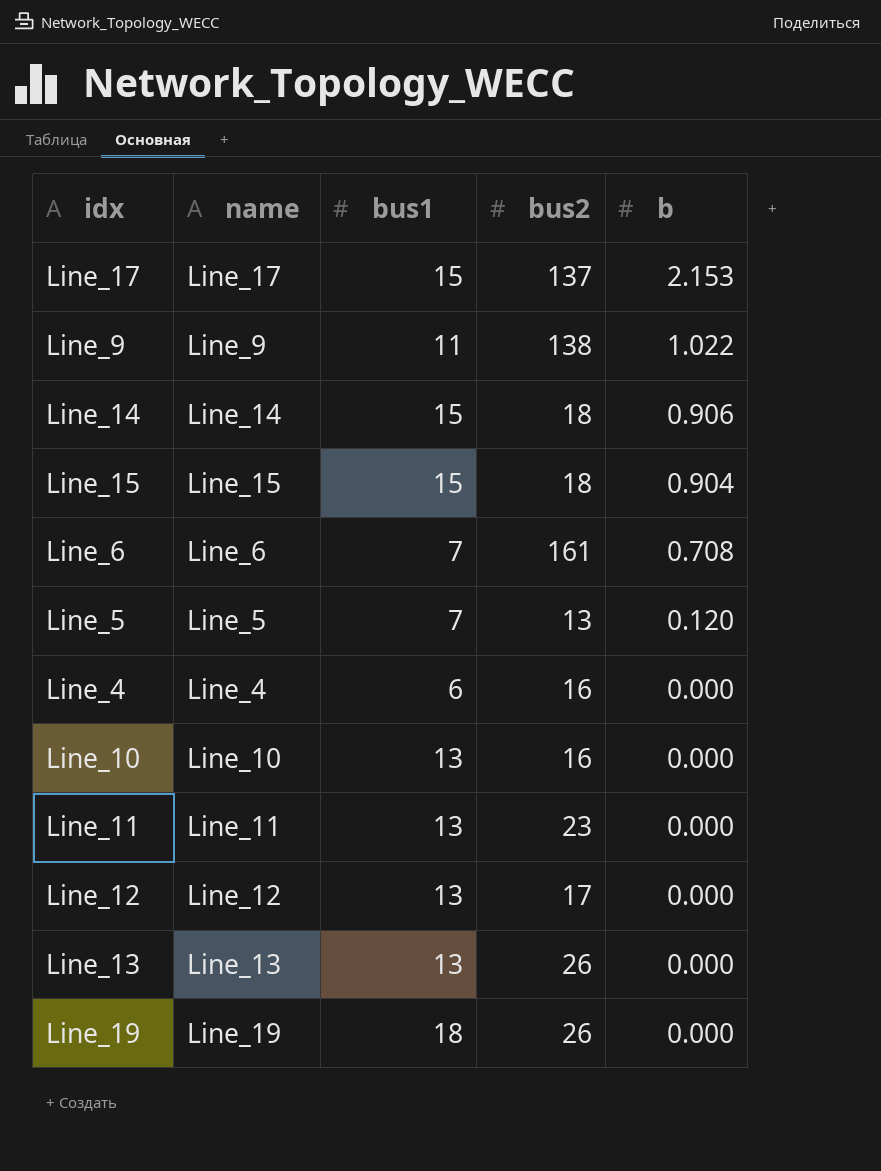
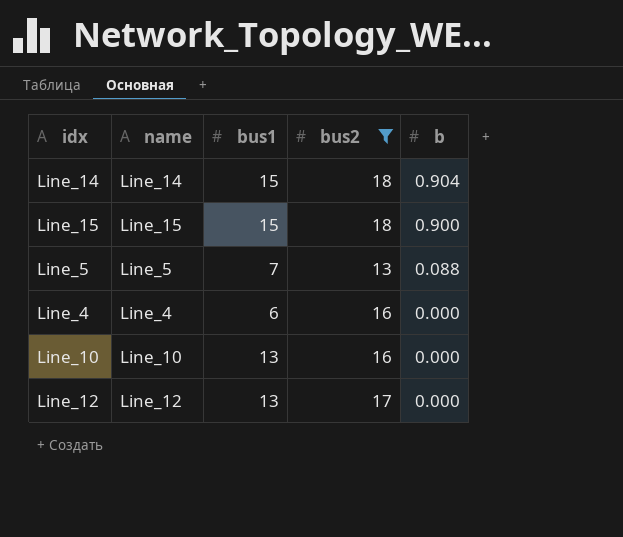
filter: none -> bus2 <= 18
Line_14 | b: 0.906 -> 0.904
Line_15 | b: 0.904 -> 0.900
Line_5 | b: 0.120 -> 0.088

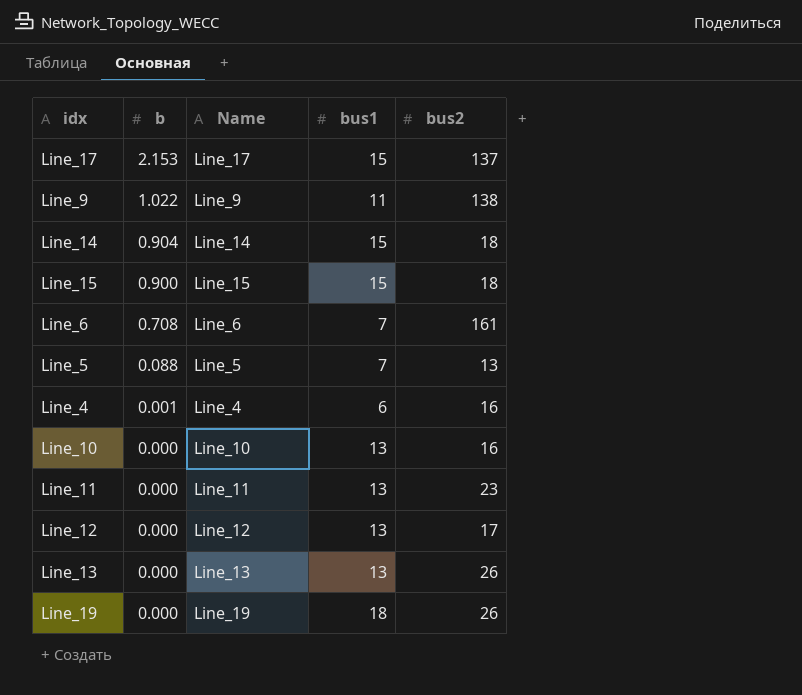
filter: bus2 <= 18 -> none
column b | position: 5 -> 2
column name: name -> Name
Line_4 | b: 0.000 -> 0.001

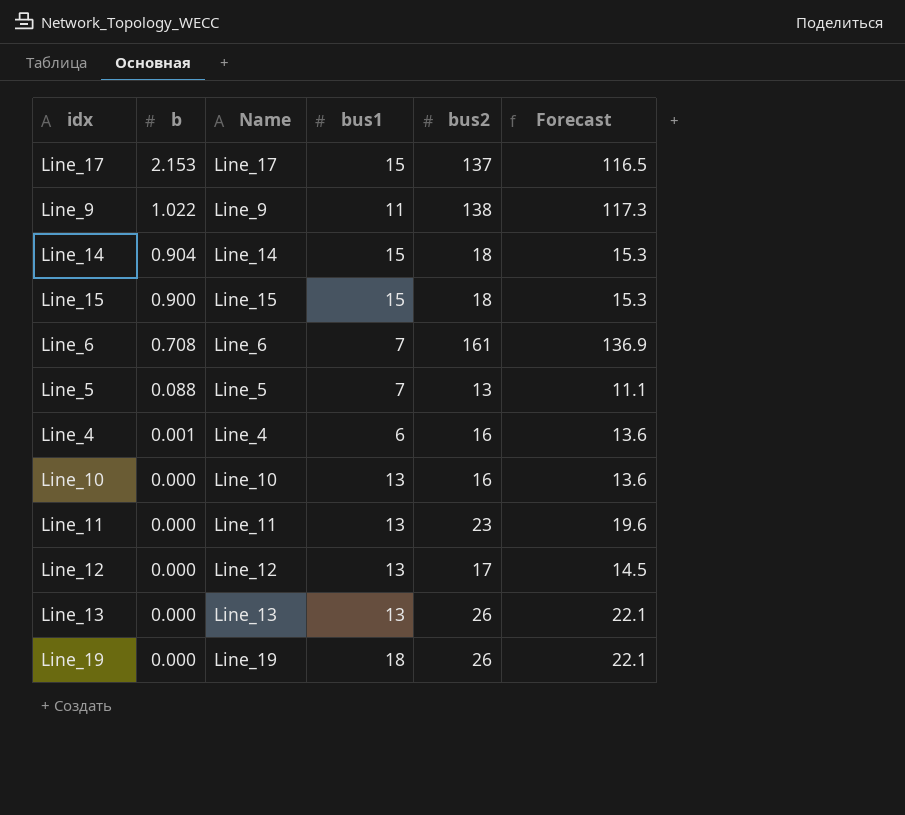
column Forecast | formula: none -> [bus2] * 0.85

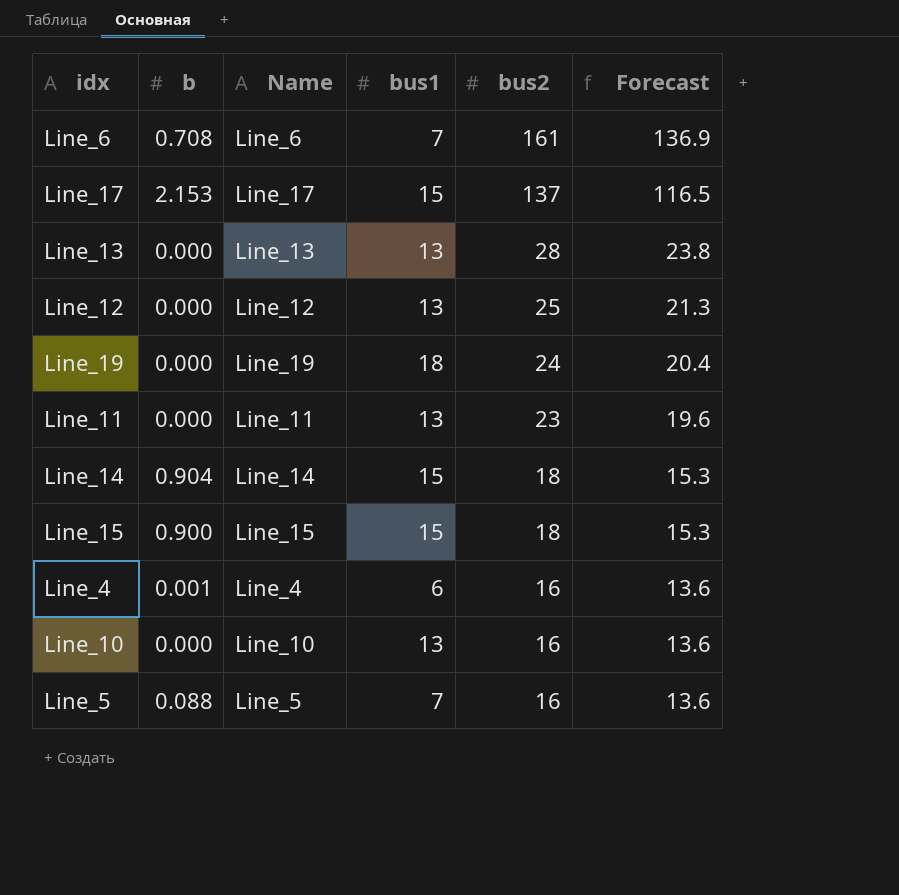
row order: b descending -> bus2 descending
row Line_9: 1.022 | Line_9 | 11 | 138 | 117.3 -> none
Line_13 | bus2: 26 -> 28
Line_13 | Forecast: 22.1 -> 23.8
Line_12 | bus2: 17 -> 25
Line_12 | Forecast: 14.5 -> 21.3
Line_19 | bus2: 26 -> 24
Line_19 | Forecast: 22.1 -> 20.4
Line_5 | bus2: 13 -> 16
Line_5 | Forecast: 11.1 -> 13.6

